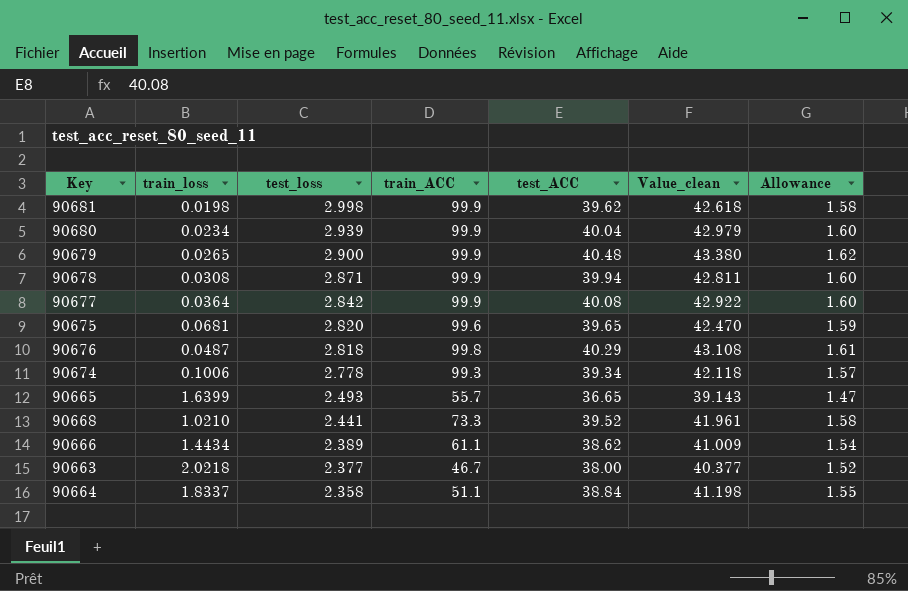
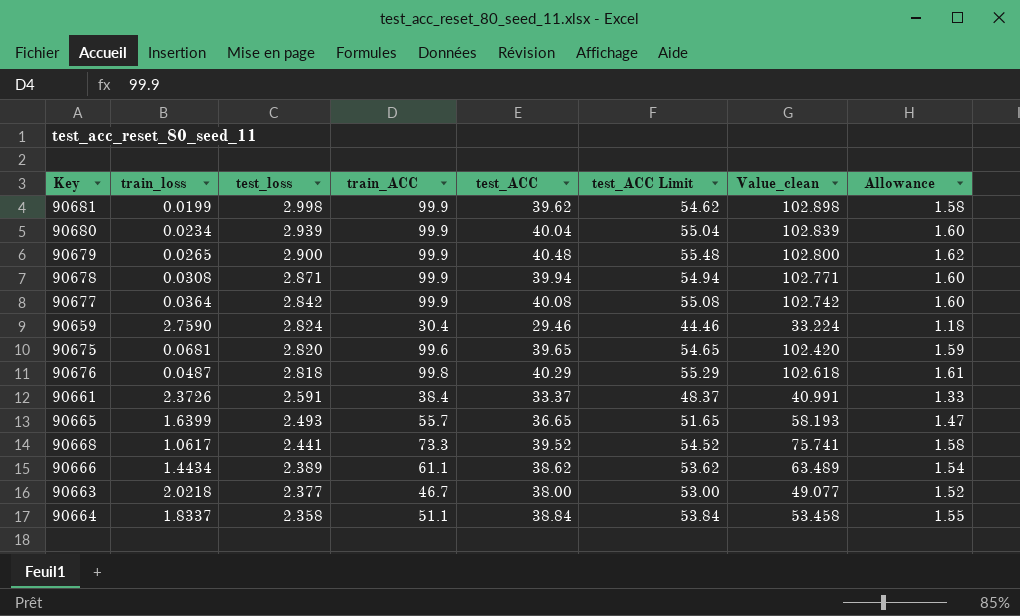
column test_ACC Limit | formula: none -> [test_ACC] + 15
column Value_clean | formula: [test_loss] + [test_ACC] -> [test_loss] + [train_ACC]
row 90674: 0.1006 | 2.778 | 99.3 | 39.34 | 42.118 | 1.57 -> none
90681 | train_loss: 0.0198 -> 0.0199
row 90659: none -> 2.7590 | 2.824 | 30.4 | 29.46 | 44.46 | 33.224 | 1.18
row 90661: none -> 2.3726 | 2.591 | 38.4 | 33.37 | 48.37 | 40.991 | 1.33
90668 | train_loss: 1.0210 -> 1.0617

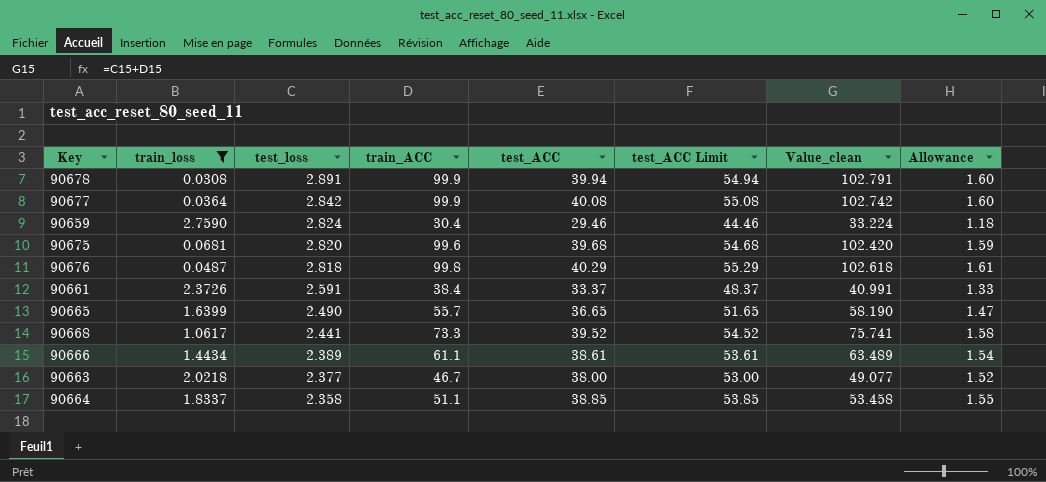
filter: none -> train_loss >= 0.0308
90678 | test_loss: 2.871 -> 2.891
90678 | Value_clean: 102.771 -> 102.791
90675 | test_ACC: 39.65 -> 39.68
90675 | test_ACC Limit: 54.65 -> 54.68
90665 | test_loss: 2.493 -> 2.490
90665 | Value_clean: 58.193 -> 58.190
90666 | test_ACC: 38.62 -> 38.61
90666 | test_ACC Limit: 53.62 -> 53.61
90664 | test_ACC: 38.84 -> 38.85
90664 | test_ACC Limit: 53.84 -> 53.85

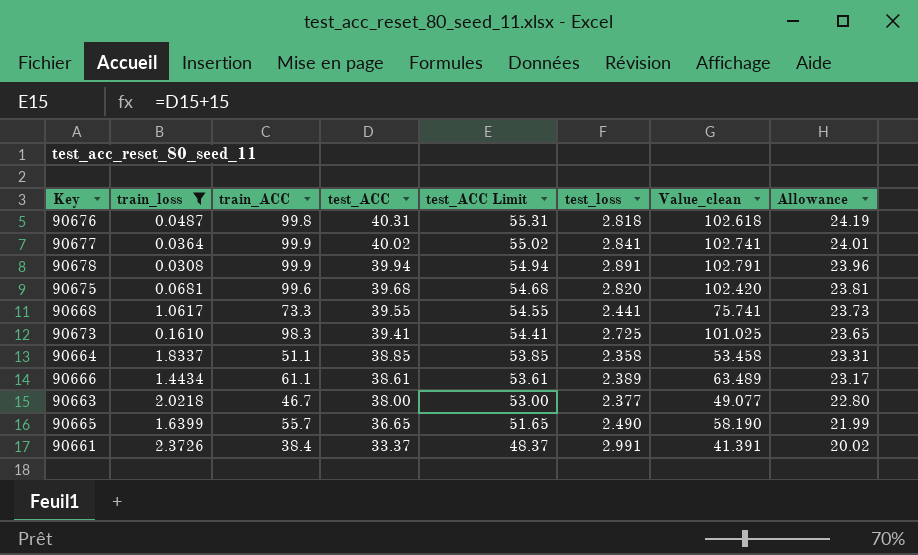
row order: test_loss descending -> test_ACC descending
column test_loss | position: 3 -> 6
column Allowance | formula: [test_ACC] * 0.04 -> [test_ACC] * 0.6
row 90659: 2.7590 | 2.824 | 30.4 | 29.46 | 44.46 | 33.224 | 1.18 -> none
90676 | test_ACC: 40.29 -> 40.31
90676 | test_ACC Limit: 55.29 -> 55.31
90677 | test_ACC: 40.08 -> 40.02
90677 | test_ACC Limit: 55.08 -> 55.02
90677 | test_loss: 2.842 -> 2.841
90677 | Value_clean: 102.742 -> 102.741
90668 | test_ACC: 39.52 -> 39.55
90668 | test_ACC Limit: 54.52 -> 54.55
row 90673: none -> 0.1610 | 98.3 | 39.41 | 54.41 | 2.725 | 101.025 | 23.65
90661 | test_loss: 2.591 -> 2.991
90661 | Value_clean: 40.991 -> 41.391

